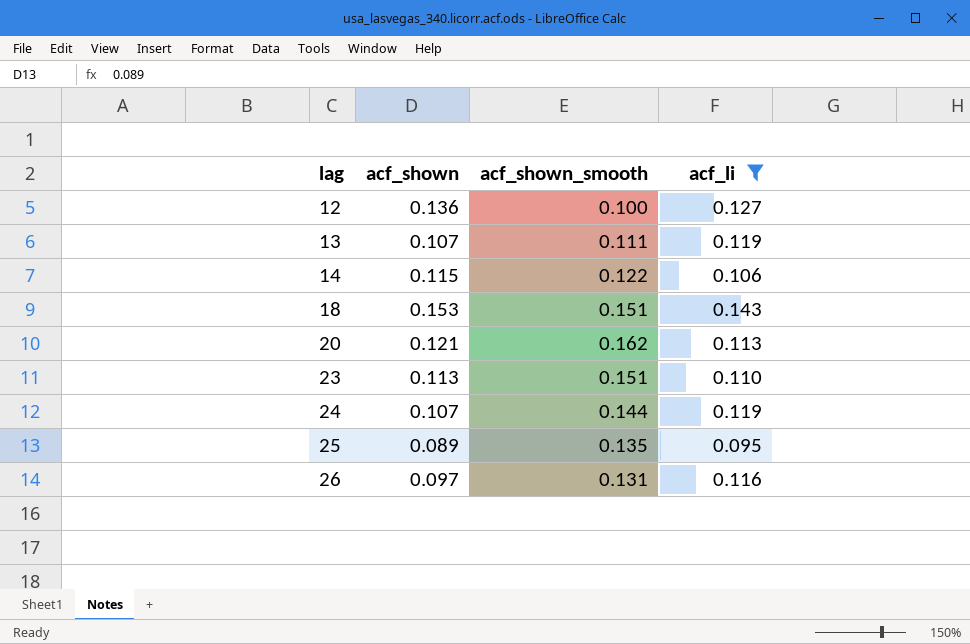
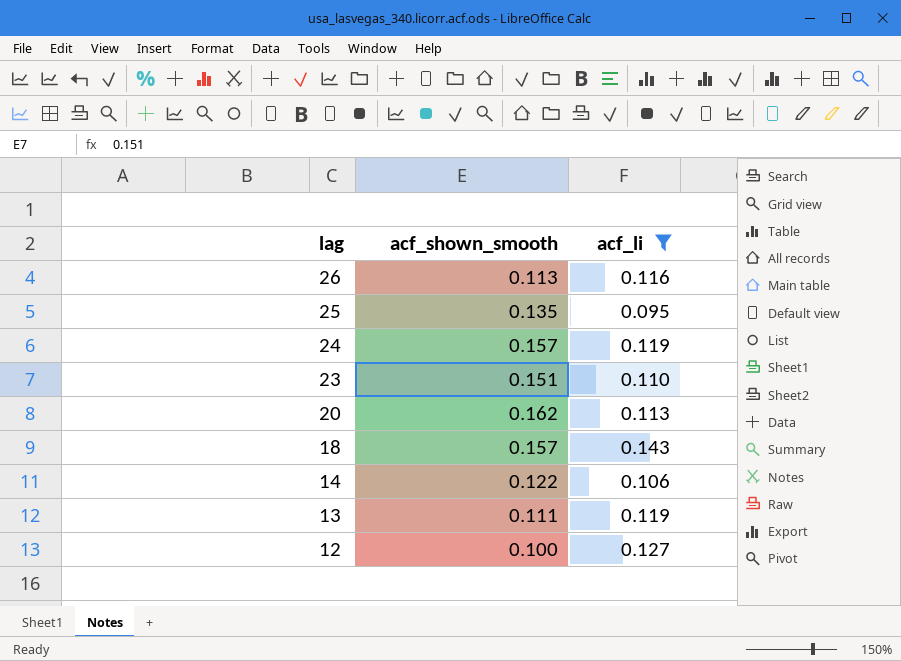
row order: lag ascending -> lag descending
column acf_shown | position: 2 -> none
26 | acf_shown_smooth: 0.131 -> 0.113
24 | acf_shown_smooth: 0.144 -> 0.157
18 | acf_shown_smooth: 0.151 -> 0.157

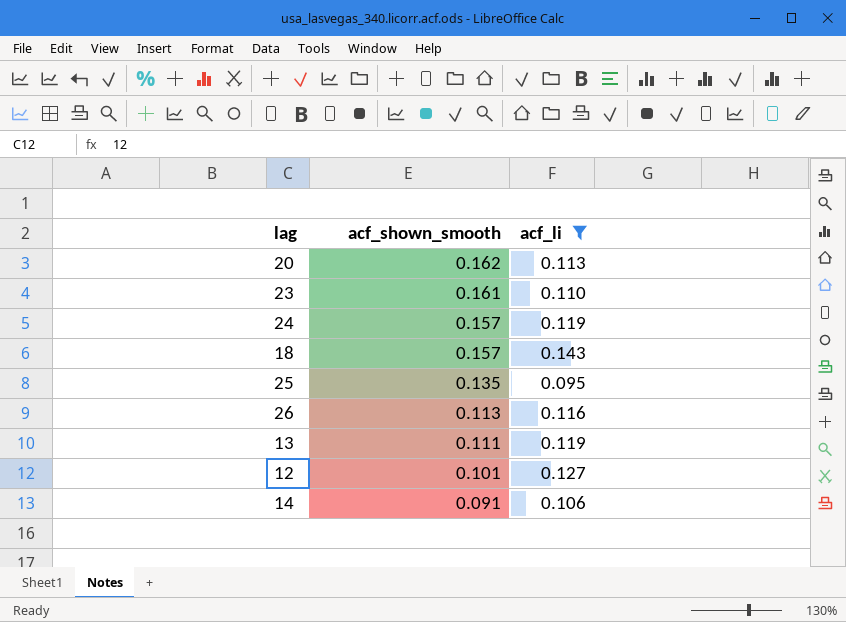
row order: lag descending -> acf_shown_smooth descending
23 | acf_shown_smooth: 0.151 -> 0.161
12 | acf_shown_smooth: 0.100 -> 0.101
14 | acf_shown_smooth: 0.122 -> 0.091

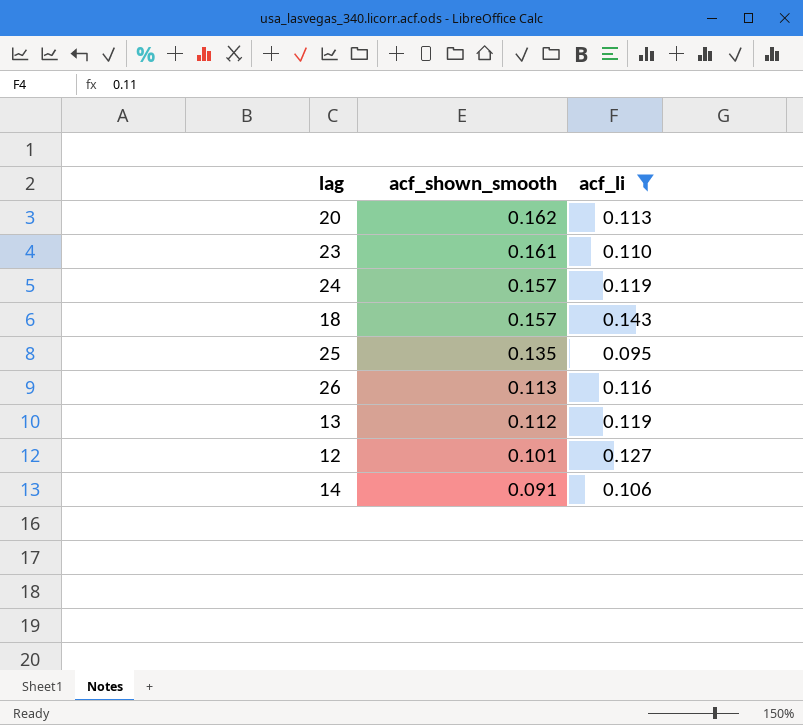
13 | acf_shown_smooth: 0.111 -> 0.112

